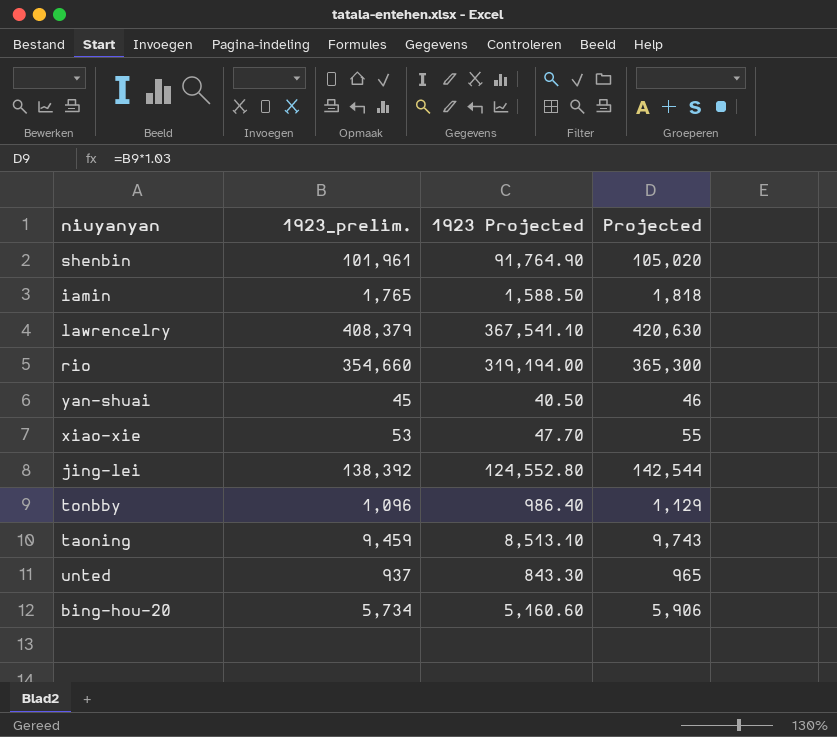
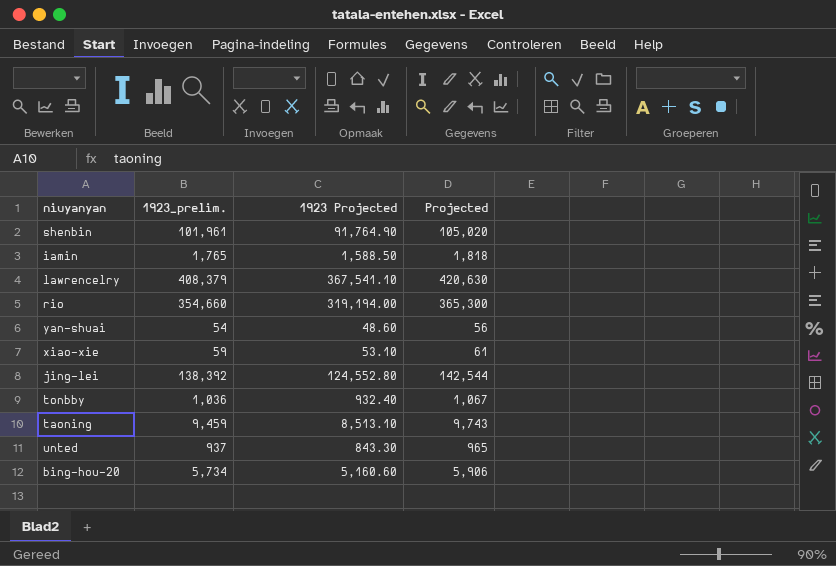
yan-shuai | 1923_prelim.: 45 -> 54
yan-shuai | 1923 Projected: 40.50 -> 48.60
yan-shuai | Projected: 46 -> 56
xiao-xie | 1923_prelim.: 53 -> 59
xiao-xie | 1923 Projected: 47.70 -> 53.10
xiao-xie | Projected: 55 -> 61
tonbby | 1923_prelim.: 1,096 -> 1,036
tonbby | 1923 Projected: 986.40 -> 932.40
tonbby | Projected: 1,129 -> 1,067

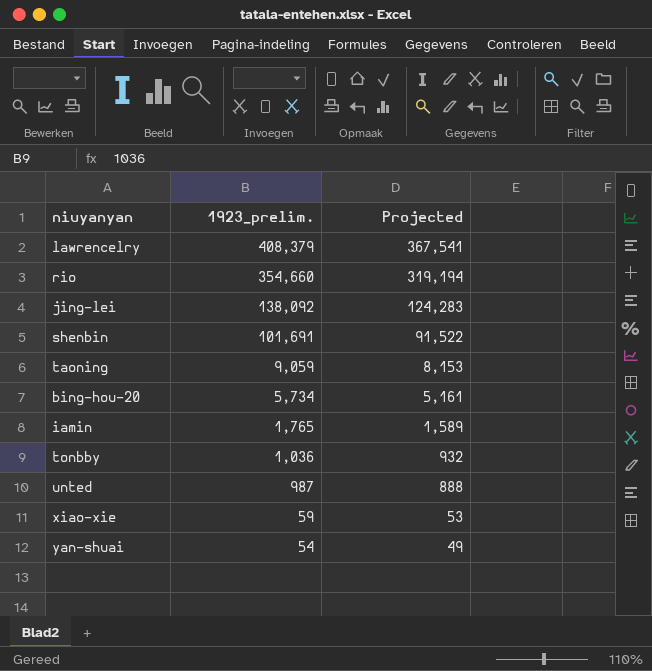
row order: none -> 1923_prelim. descending
column 1923 Projected | formula: [1923_prelim.] * 0.9 -> none
column Projected | formula: [1923_prelim.] * 1.03 -> [1923_prelim.] * 0.9
jing-lei | 1923_prelim.: 138,392 -> 138,092
shenbin | 1923_prelim.: 101,961 -> 101,691
taoning | 1923_prelim.: 9,459 -> 9,059
unted | 1923_prelim.: 937 -> 987

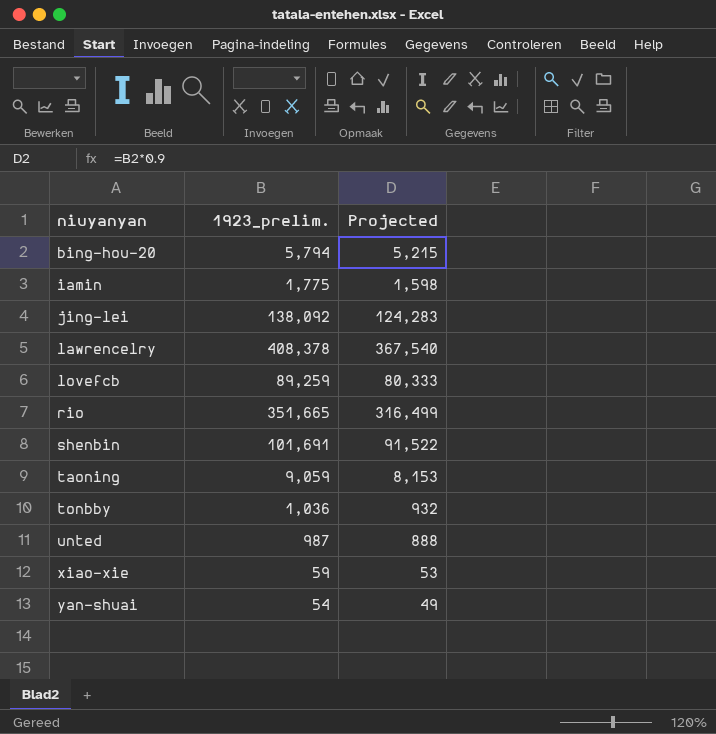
row order: 1923_prelim. descending -> niuyanyan ascending
bing-hou-20 | 1923_prelim.: 5,734 -> 5,794
bing-hou-20 | Projected: 5,161 -> 5,215
iamin | 1923_prelim.: 1,765 -> 1,775
iamin | Projected: 1,589 -> 1,598
lawrencelry | 1923_prelim.: 408,379 -> 408,378
lawrencelry | Projected: 367,541 -> 367,540
row lovefcb: none -> 89,259 | 80,333
rio | 1923_prelim.: 354,660 -> 351,665
rio | Projected: 319,194 -> 316,499

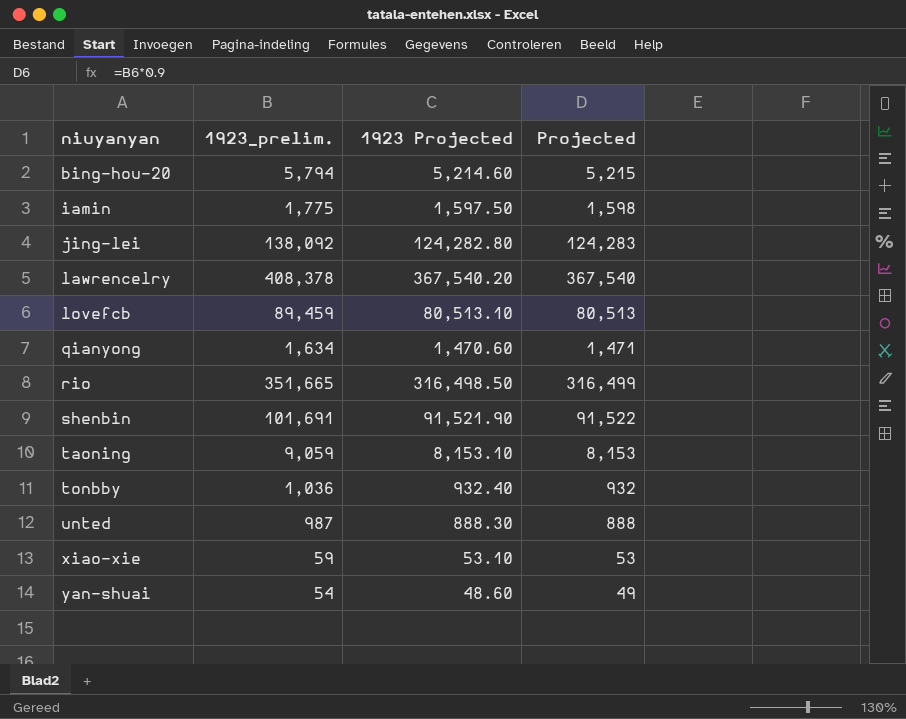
column 1923 Projected | formula: none -> [1923_prelim.] * 0.9
lovefcb | 1923_prelim.: 89,259 -> 89,459
lovefcb | Projected: 80,333 -> 80,513
row qianyong: none -> 1,634 | 1,470.60 | 1,471

